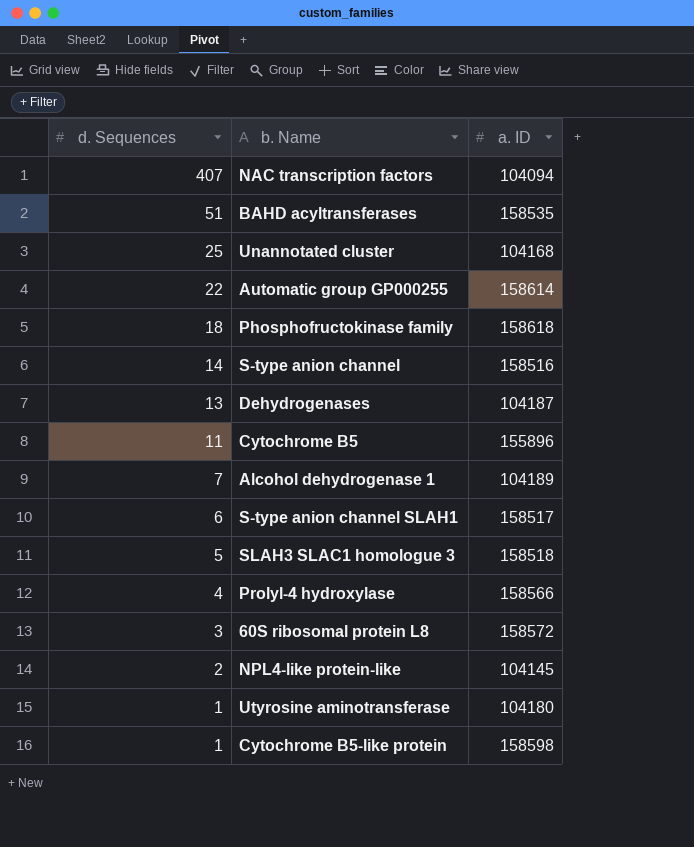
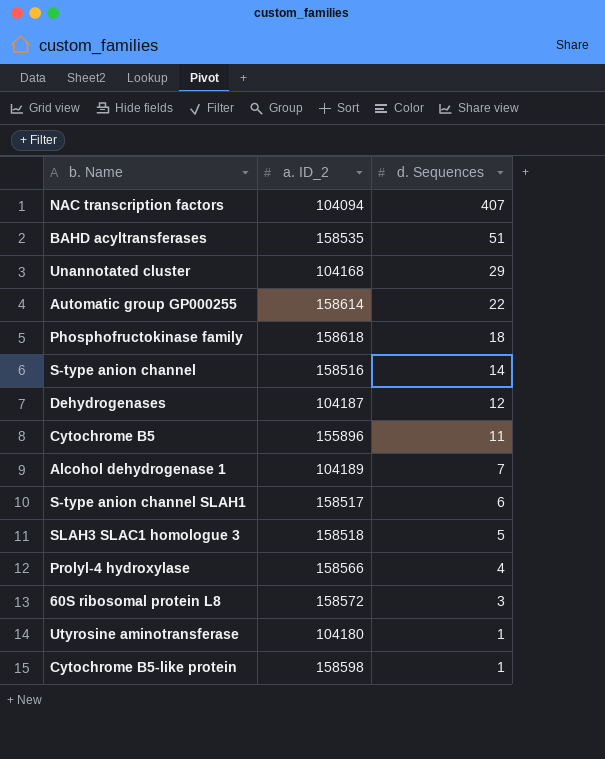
column name: a. ID -> a. ID_2
column d. Sequences | position: 1 -> 3
row NPL4-like protein-like: 2 | 104145 -> none
Unannotated cluster | d. Sequences: 25 -> 29
Dehydrogenases | d. Sequences: 13 -> 12

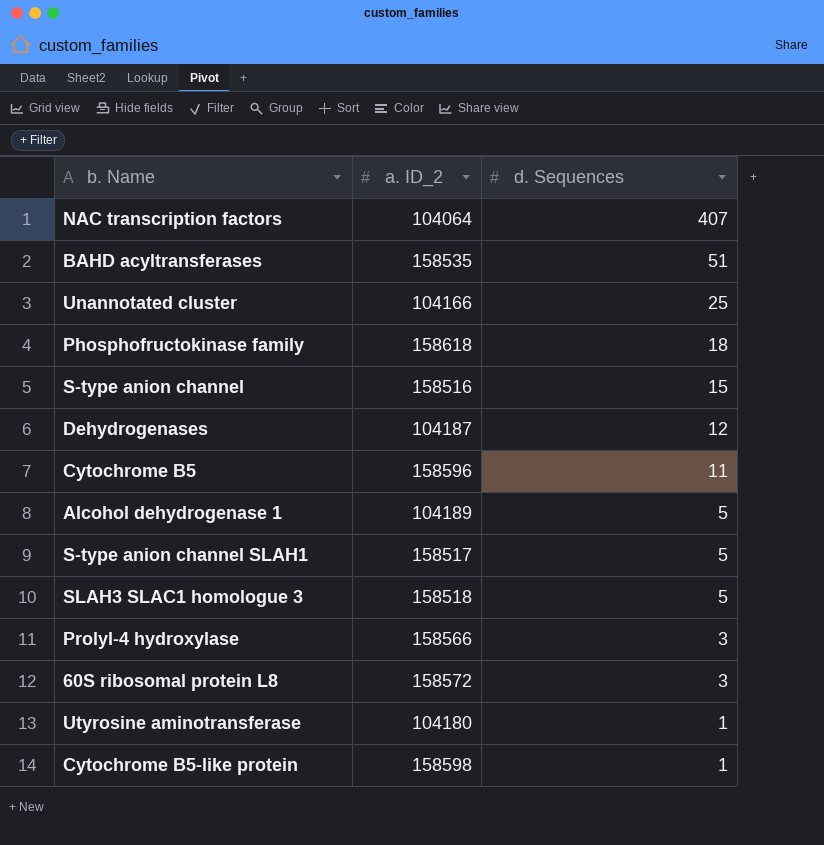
row Automatic group GP000255: 158614 | 22 -> none
NAC transcription factors | a. ID_2: 104094 -> 104064
Unannotated cluster | a. ID_2: 104168 -> 104166
Unannotated cluster | d. Sequences: 29 -> 25
S-type anion channel | d. Sequences: 14 -> 15
Cytochrome B5 | a. ID_2: 155896 -> 158596
Alcohol dehydrogenase 1 | d. Sequences: 7 -> 5
S-type anion channel SLAH1 | d. Sequences: 6 -> 5
Prolyl-4 hydroxylase | d. Sequences: 4 -> 3

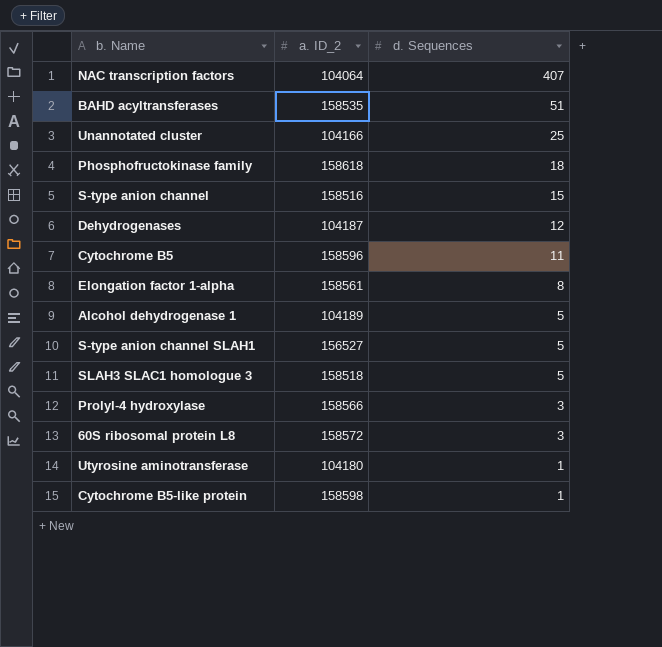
row Elongation factor 1-alpha: none -> 158561 | 8
S-type anion channel SLAH1 | a. ID_2: 158517 -> 156527

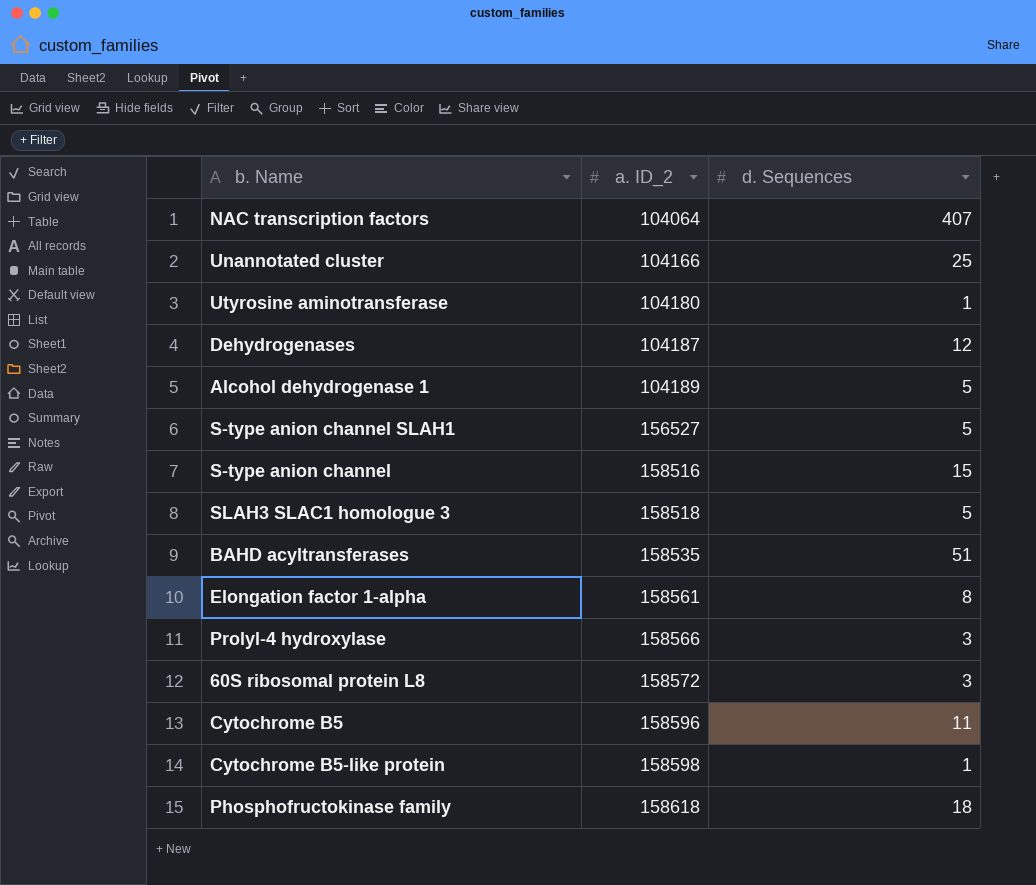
row order: d. Sequences descending -> a. ID_2 ascending

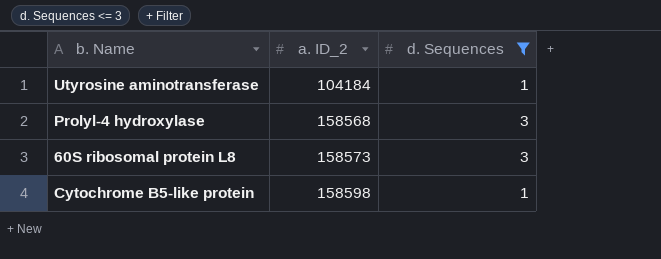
filter: none -> d. Sequences <= 3
Utyrosine aminotransferase | a. ID_2: 104180 -> 104184
Prolyl-4 hydroxylase | a. ID_2: 158566 -> 158568
60S ribosomal protein L8 | a. ID_2: 158572 -> 158573

